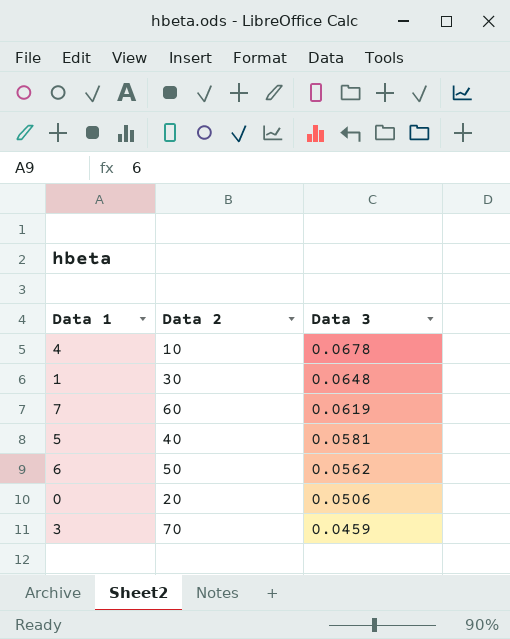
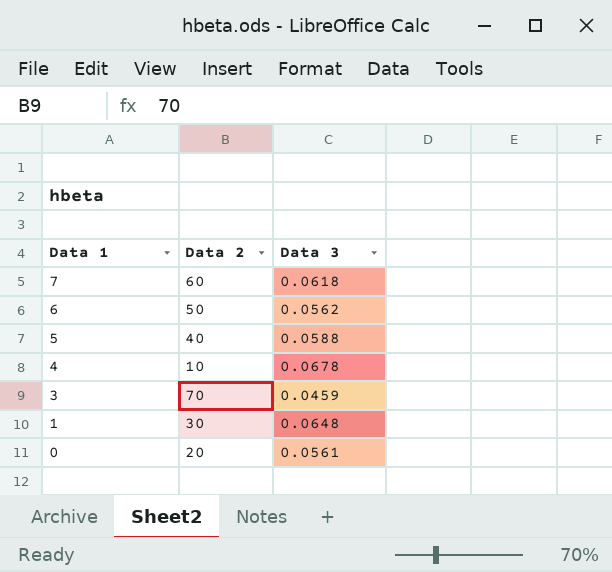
row order: Data 3 descending -> Data 1 descending
7 | Data 3: 0.0619 -> 0.0618
5 | Data 3: 0.0581 -> 0.0588
0 | Data 3: 0.0506 -> 0.0561

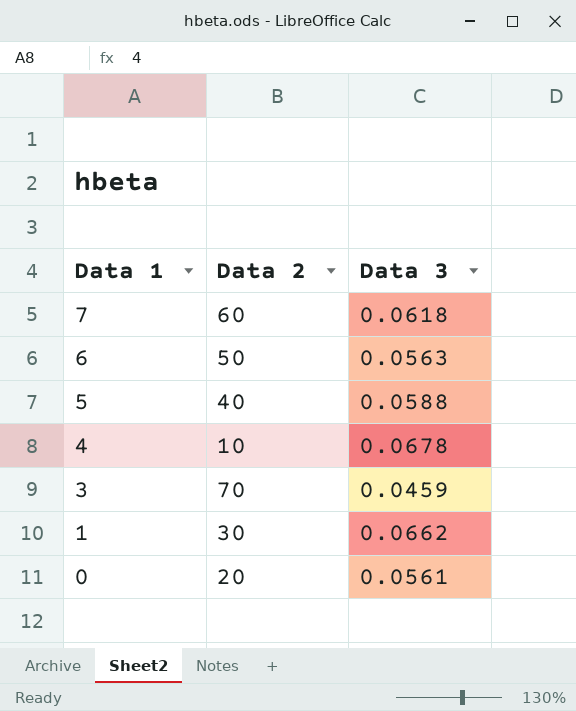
6 | Data 3: 0.0562 -> 0.0563
1 | Data 3: 0.0648 -> 0.0662

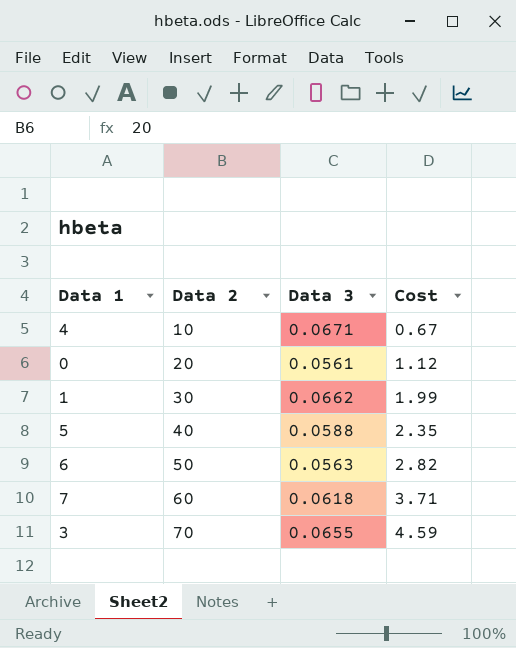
row order: Data 1 descending -> Data 2 ascending
column Cost | formula: none -> [Data 2] * [Data 3]
4 | Data 3: 0.0678 -> 0.0671
3 | Data 3: 0.0459 -> 0.0655

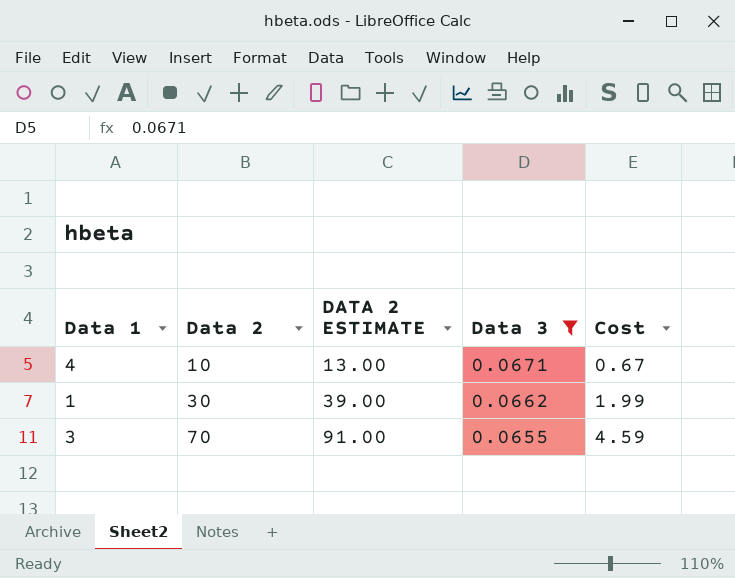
filter: none -> Data 3 >= 0.0655
column DATA 2 ESTIMATE | formula: none -> [Data 2] * 1.3

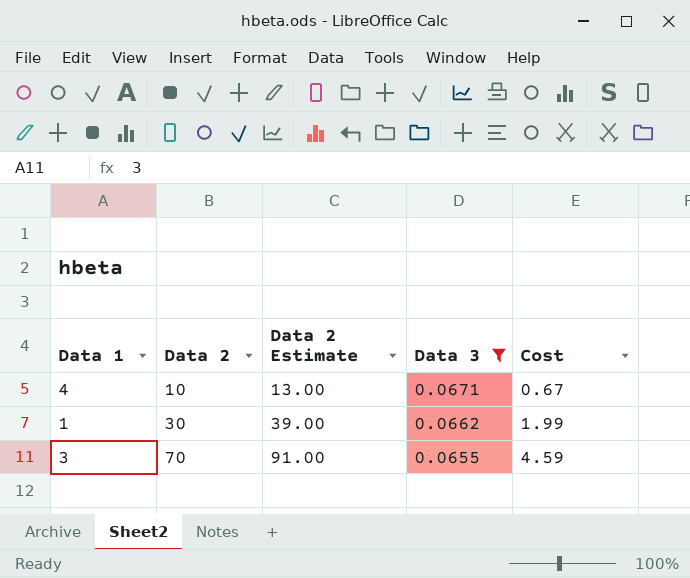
column name: DATA 2 ESTIMATE -> Data 2 Estimate

